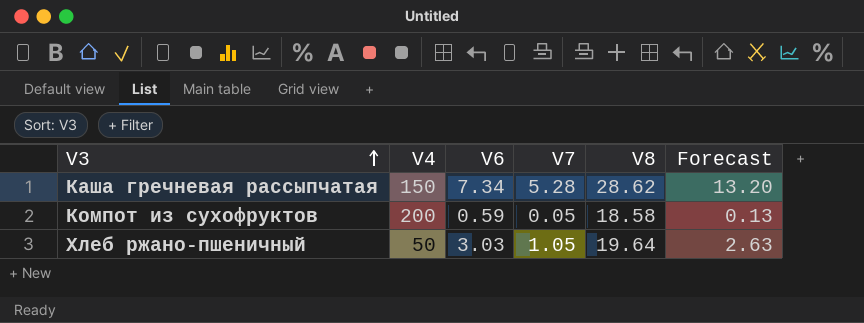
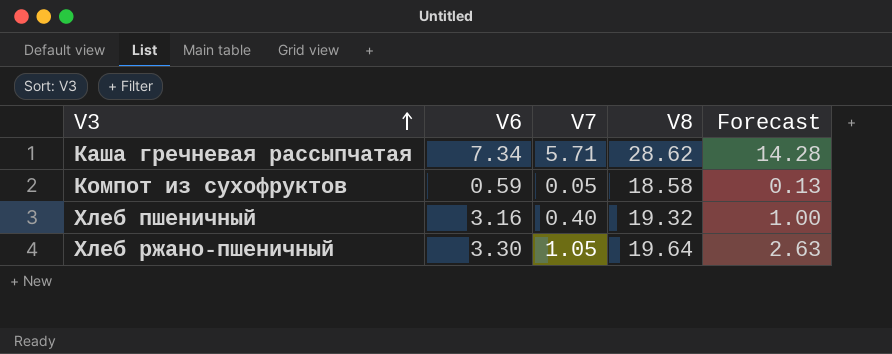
column V4 | position: 2 -> none
Каша гречневая рассыпчатая | V7: 5.28 -> 5.71
Каша гречневая рассыпчатая | Forecast: 13.20 -> 14.28
row Хлеб пшеничный: none -> 3.16 | 0.40 | 19.32 | 1.00
Хлеб ржано-пшеничный | V6: 3.03 -> 3.30

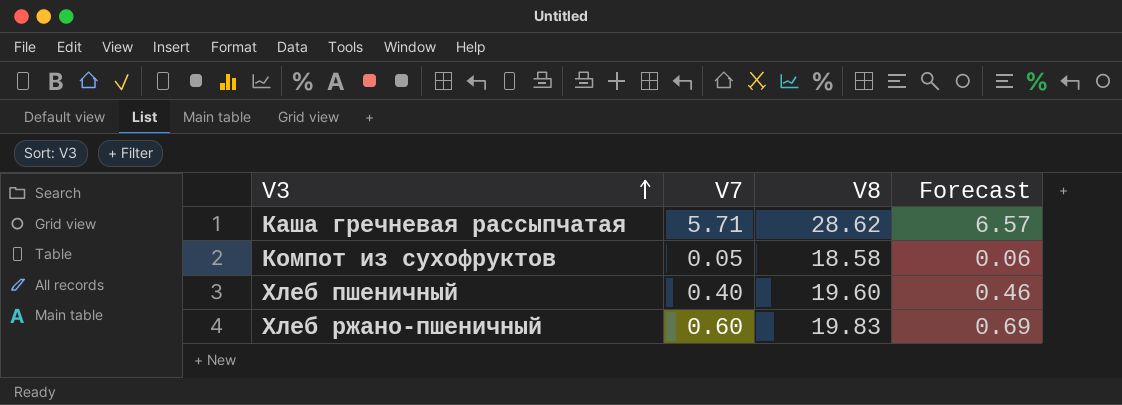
column V6 | position: 2 -> none
column Forecast | formula: [V7] * 2.5 -> [V7] * 1.15
Хлеб пшеничный | V8: 19.32 -> 19.60
Хлеб ржано-пшеничный | V7: 1.05 -> 0.60
Хлеб ржано-пшеничный | V8: 19.64 -> 19.83

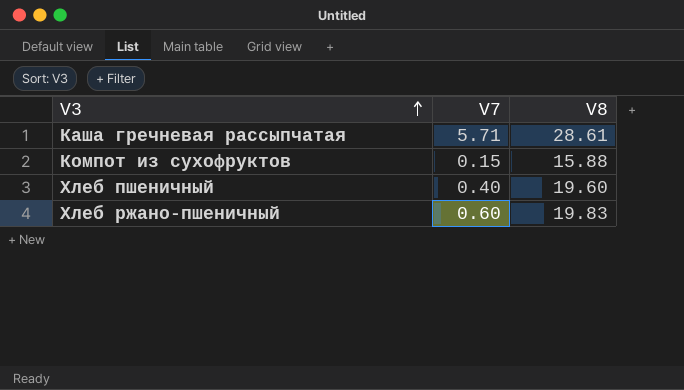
column Forecast | formula: [V7] * 1.15 -> none
Каша гречневая рассыпчатая | V8: 28.62 -> 28.61
Компот из сухофруктов | V7: 0.05 -> 0.15
Компот из сухофруктов | V8: 18.58 -> 15.88

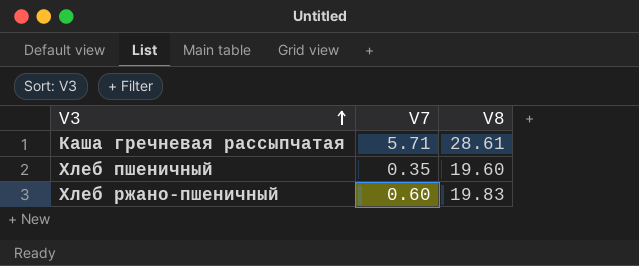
row Компот из сухофруктов: 0.15 | 15.88 -> none
Хлеб пшеничный | V7: 0.40 -> 0.35

